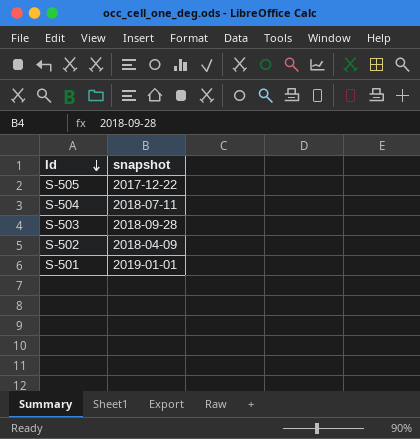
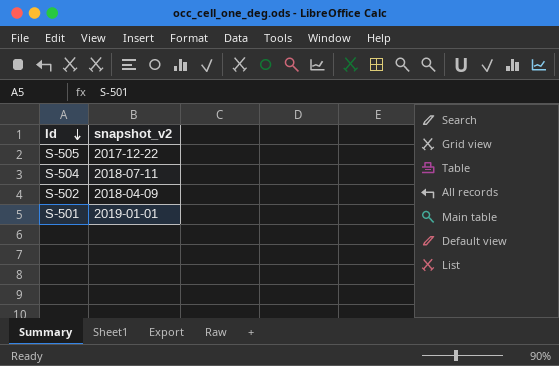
column name: snapshot -> snapshot_v2
row S-503: 2018-09-28 -> none

